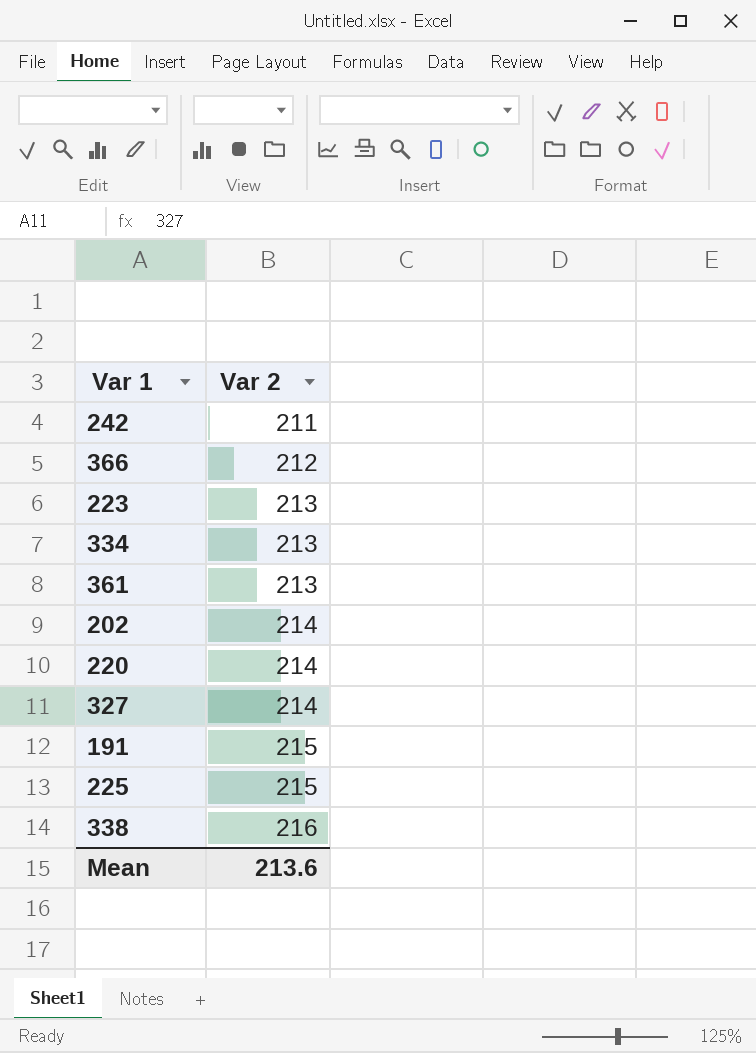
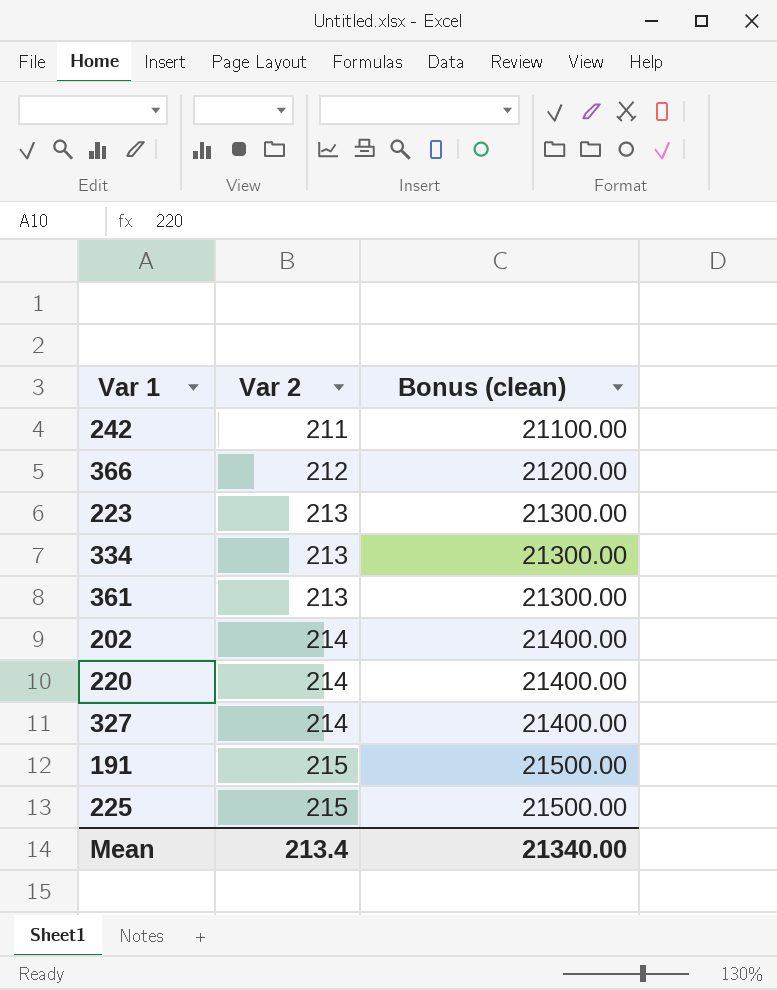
column Bonus (clean) | formula: none -> [Var 2] * 100
row 338: 216 -> none
Mean | Var 2: 213.6 -> 213.4

